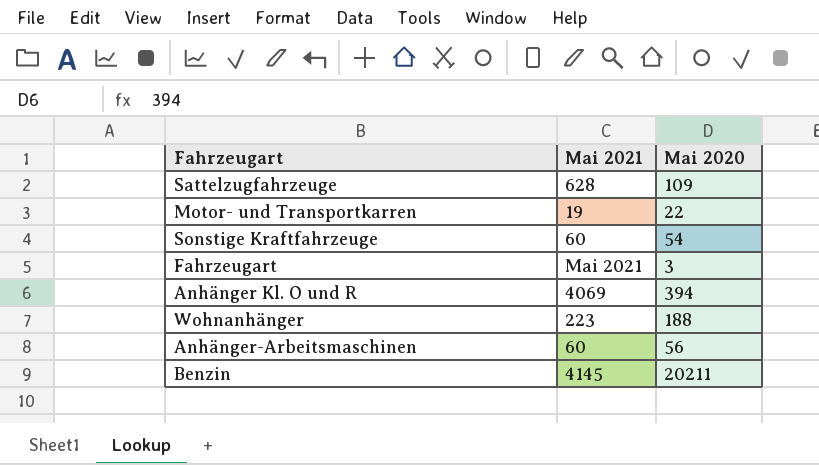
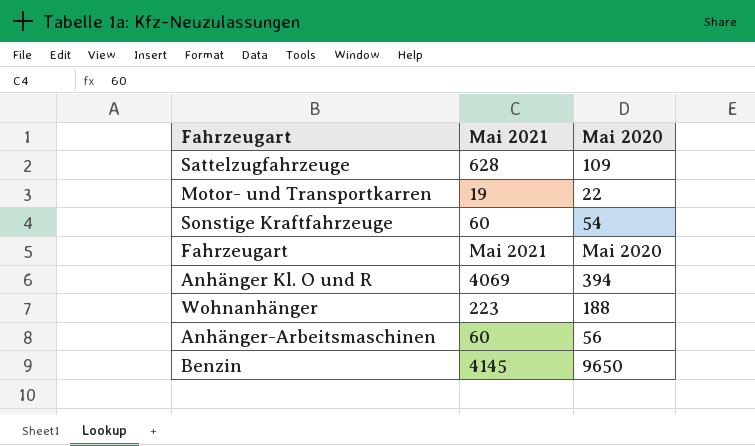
Fahrzeugart | Mai 2020: 3 -> Mai 2020
Benzin | Mai 2020: 20211 -> 9650

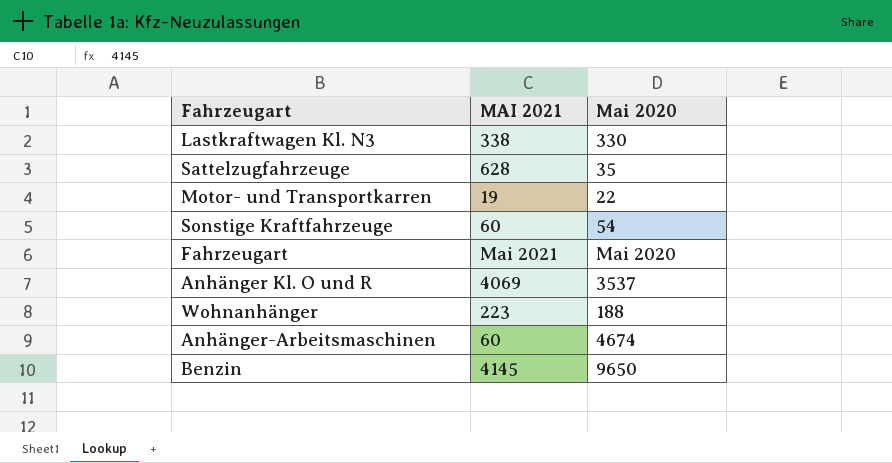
column name: Mai 2021 -> MAI 2021
row Lastkraftwagen Kl. N3: none -> 338 | 330
Sattelzugfahrzeuge | Mai 2020: 109 -> 35
Anhänger Kl. O und R | Mai 2020: 394 -> 3537
Anhänger-Arbeitsmaschinen | Mai 2020: 56 -> 4674

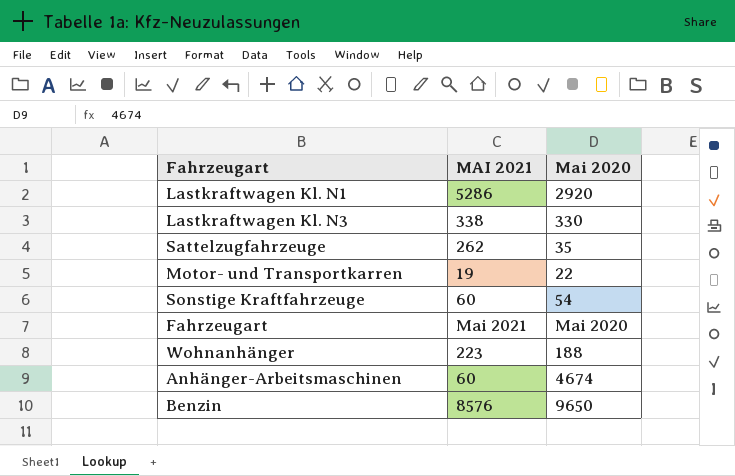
row Anhänger Kl. O und R: 4069 | 3537 -> none
row Lastkraftwagen Kl. N1: none -> 5286 | 2920
Sattelzugfahrzeuge | MAI 2021: 628 -> 262
Benzin | MAI 2021: 4145 -> 8576

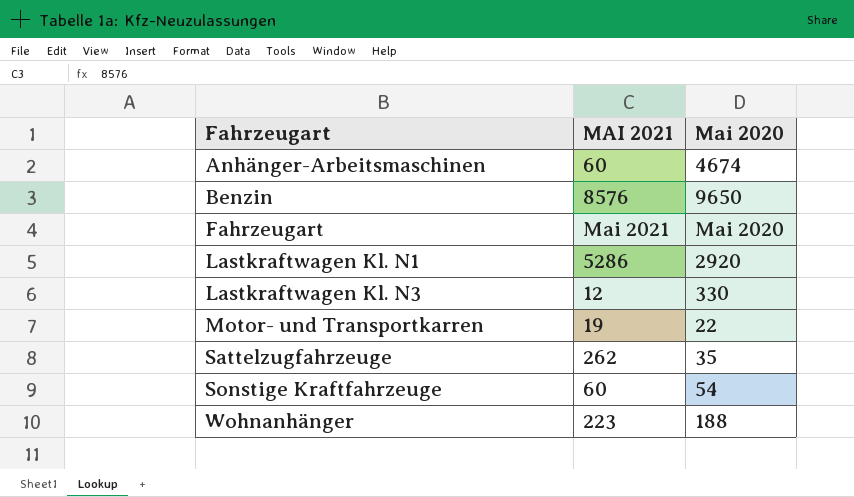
row order: none -> Fahrzeugart ascending
Lastkraftwagen Kl. N3 | MAI 2021: 338 -> 12

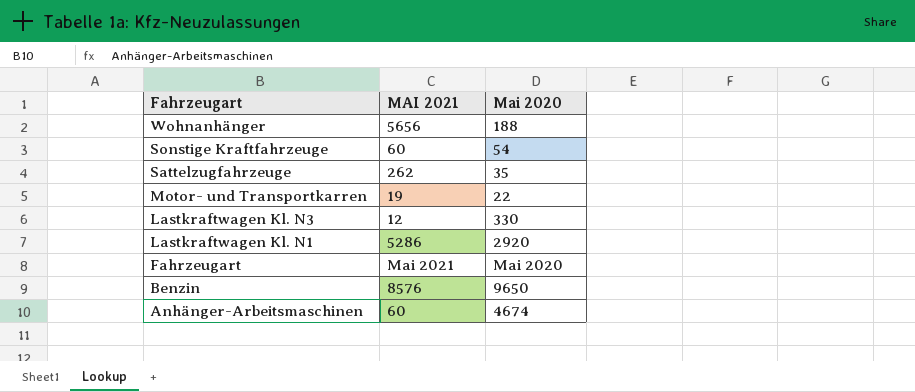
row order: Fahrzeugart ascending -> Fahrzeugart descending
Wohnanhänger | MAI 2021: 223 -> 5656

